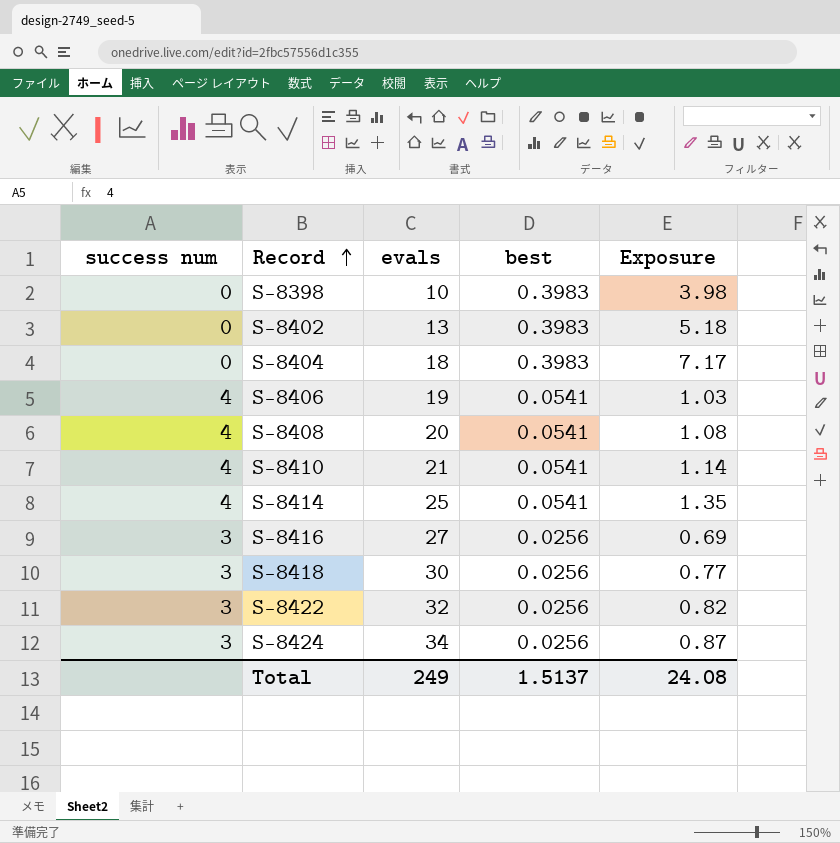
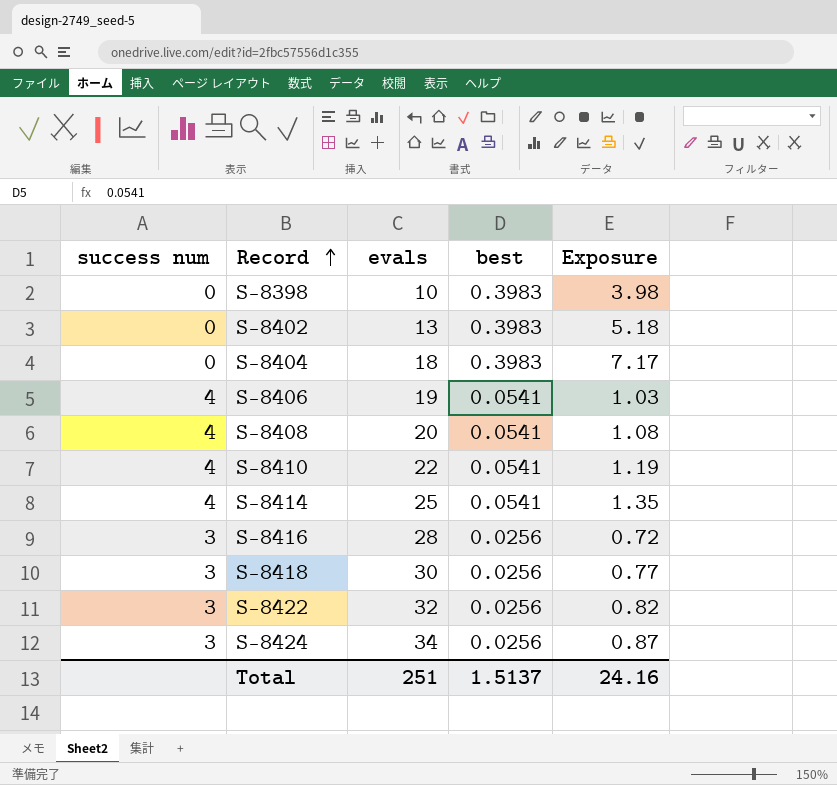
S-8410 | evals: 21 -> 22
S-8410 | Exposure: 1.14 -> 1.19
S-8416 | evals: 27 -> 28
S-8416 | Exposure: 0.69 -> 0.72
Total | evals: 249 -> 251
Total | Exposure: 24.08 -> 24.16

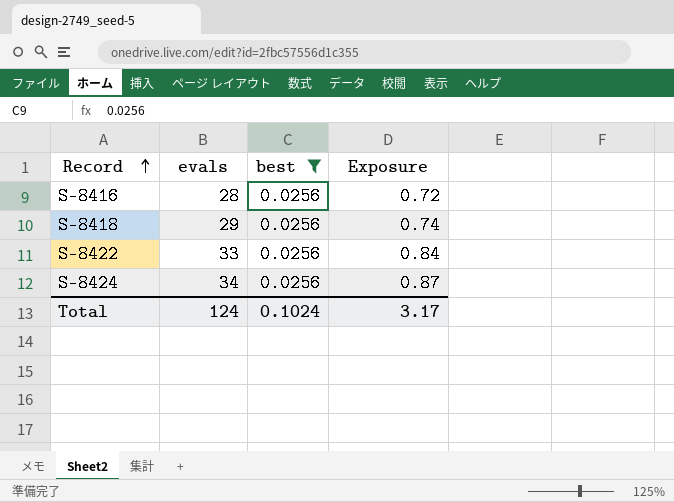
filter: none -> best = 0.0256
column success num | position: 1 -> none
S-8418 | evals: 30 -> 29
S-8418 | Exposure: 0.77 -> 0.74
S-8422 | evals: 32 -> 33
S-8422 | Exposure: 0.82 -> 0.84
Total | evals: 251 -> 124
Total | best: 1.5137 -> 0.1024
Total | Exposure: 24.16 -> 3.17

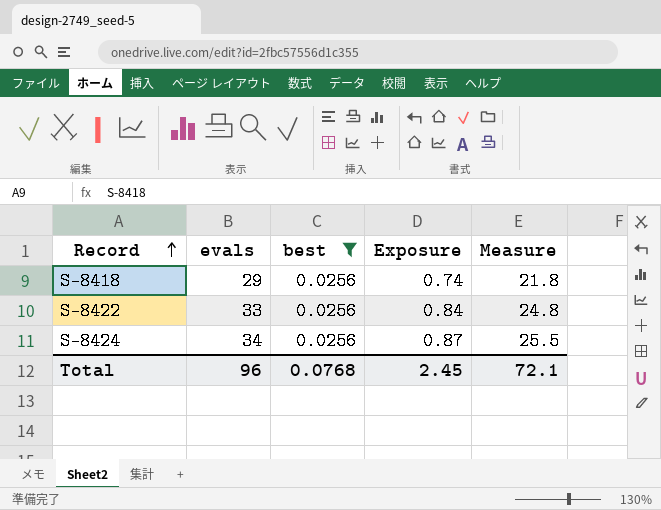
column Measure | formula: none -> [evals] * 0.75
row S-8416: 28 | 0.0256 | 0.72 -> none
Total | evals: 124 -> 96
Total | best: 0.1024 -> 0.0768
Total | Exposure: 3.17 -> 2.45

